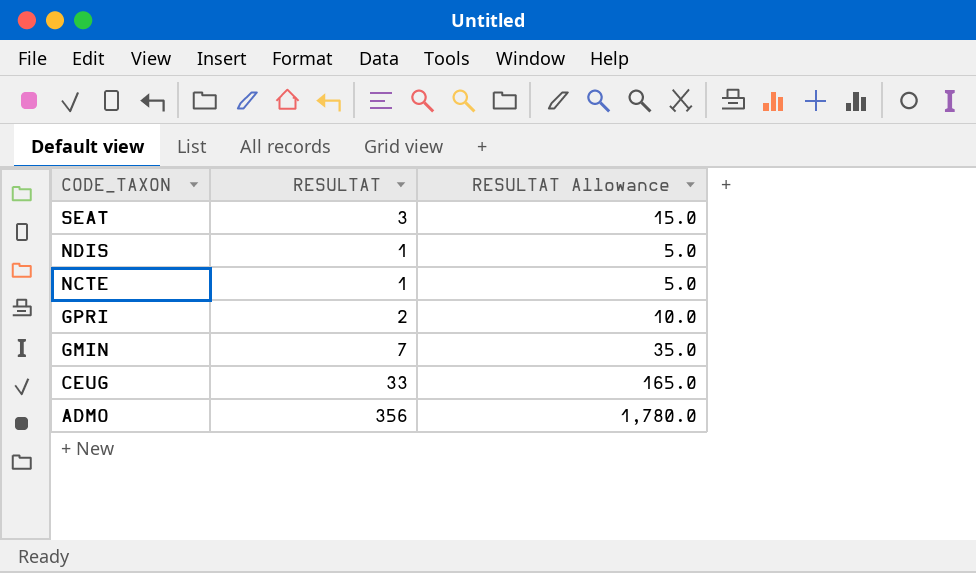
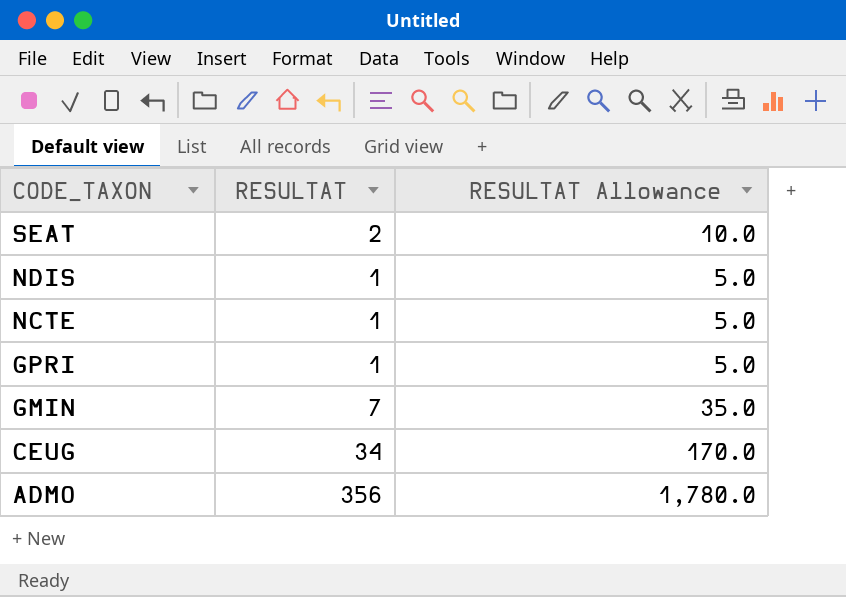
SEAT | RESULTAT: 3 -> 2
SEAT | RESULTAT Allowance: 15.0 -> 10.0
GPRI | RESULTAT: 2 -> 1
GPRI | RESULTAT Allowance: 10.0 -> 5.0
CEUG | RESULTAT: 33 -> 34
CEUG | RESULTAT Allowance: 165.0 -> 170.0

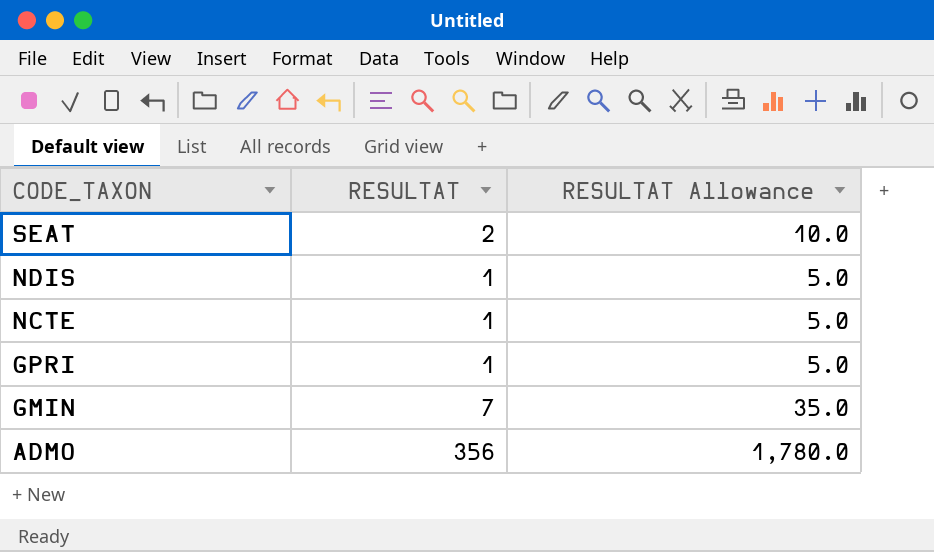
row CEUG: 34 | 170.0 -> none

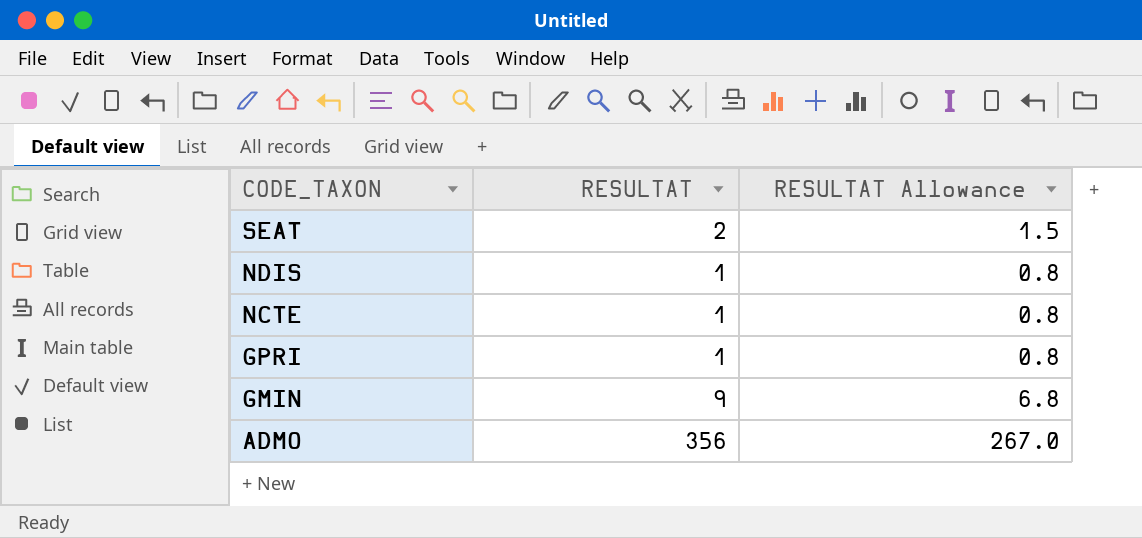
column RESULTAT Allowance | formula: [RESULTAT] * 5 -> [RESULTAT] * 0.75
GMIN | RESULTAT: 7 -> 9

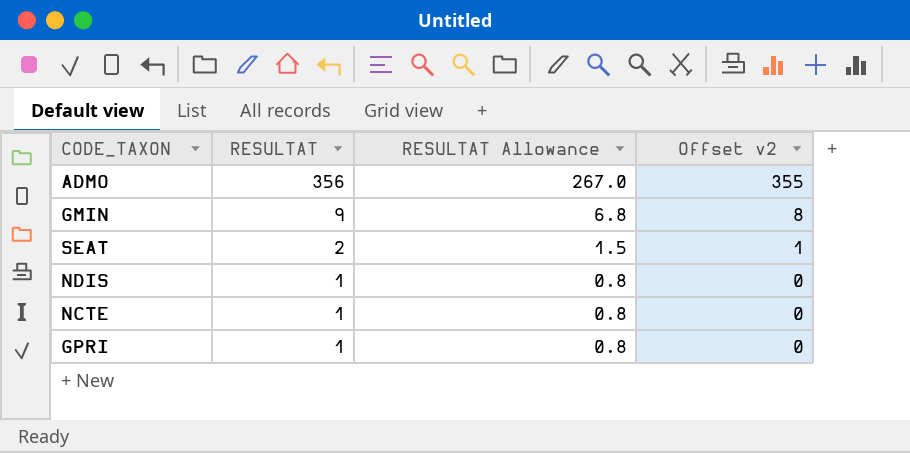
row order: CODE_TAXON descending -> RESULTAT descending
column Offset v2 | formula: none -> [RESULTAT] - 1

